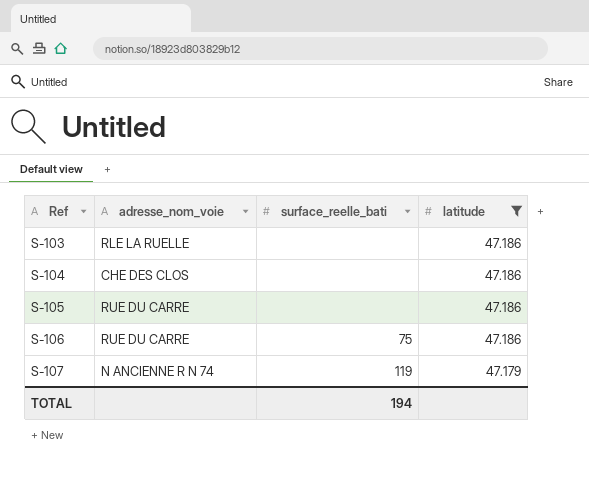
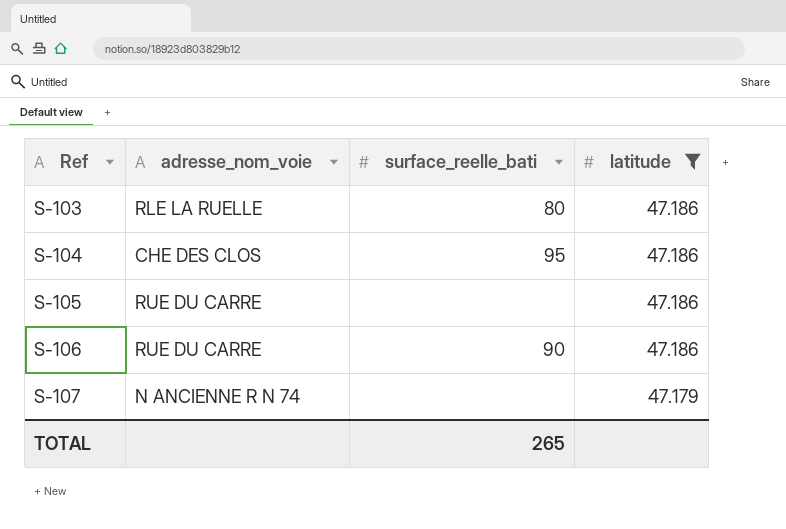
S-103 | surface_reelle_bati: none -> 80
S-104 | surface_reelle_bati: none -> 95
S-106 | surface_reelle_bati: 75 -> 90
S-107 | surface_reelle_bati: 119 -> none
TOTAL | surface_reelle_bati: 194 -> 265

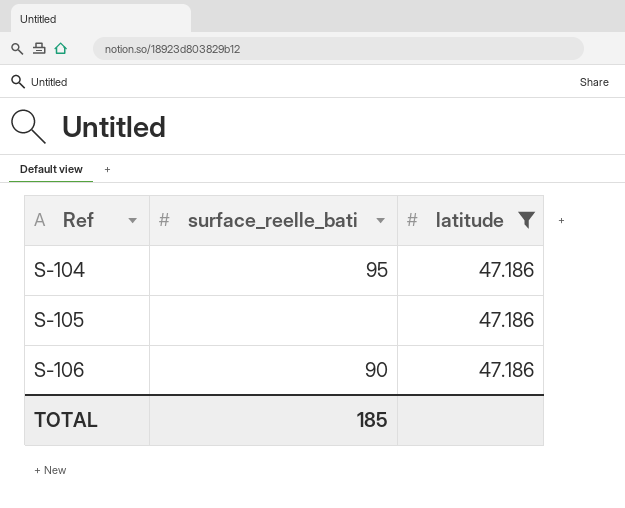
column adresse_nom_voie | position: 2 -> none
row S-103: RLE LA RUELLE | 80 | 47.186 -> none
row S-107: N ANCIENNE R N 74 | none | 47.179 -> none
TOTAL | surface_reelle_bati: 265 -> 185

